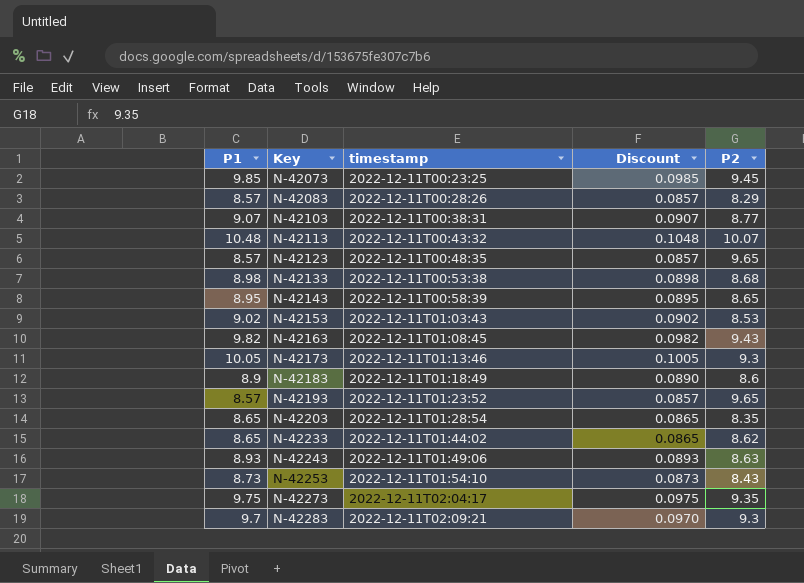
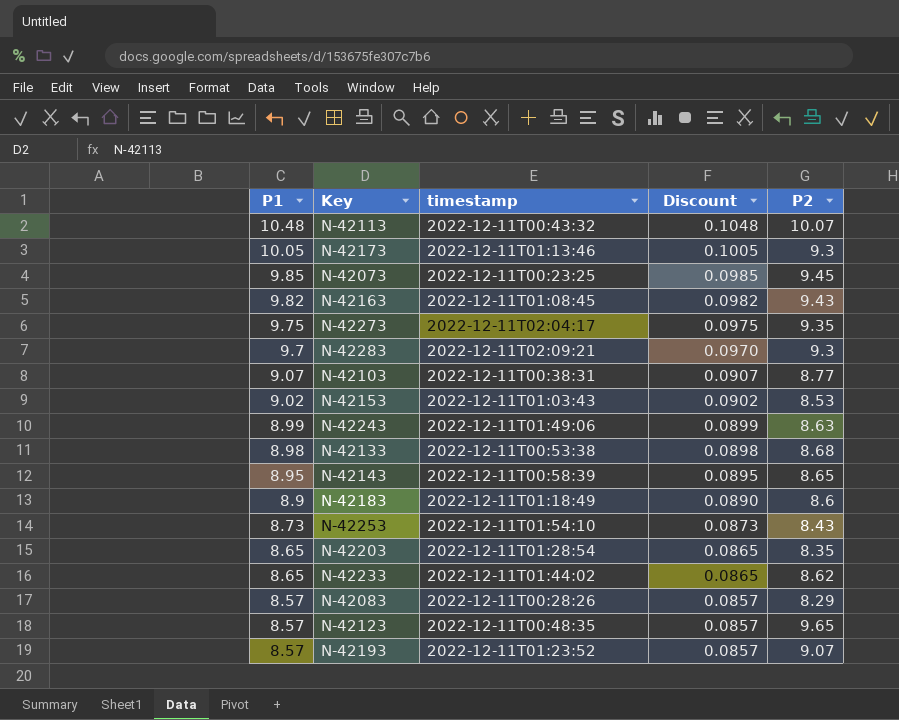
row order: Key ascending -> P1 descending
N-42243 | P1: 8.93 -> 8.99
N-42243 | Discount: 0.0893 -> 0.0899
N-42193 | P2: 9.65 -> 9.07

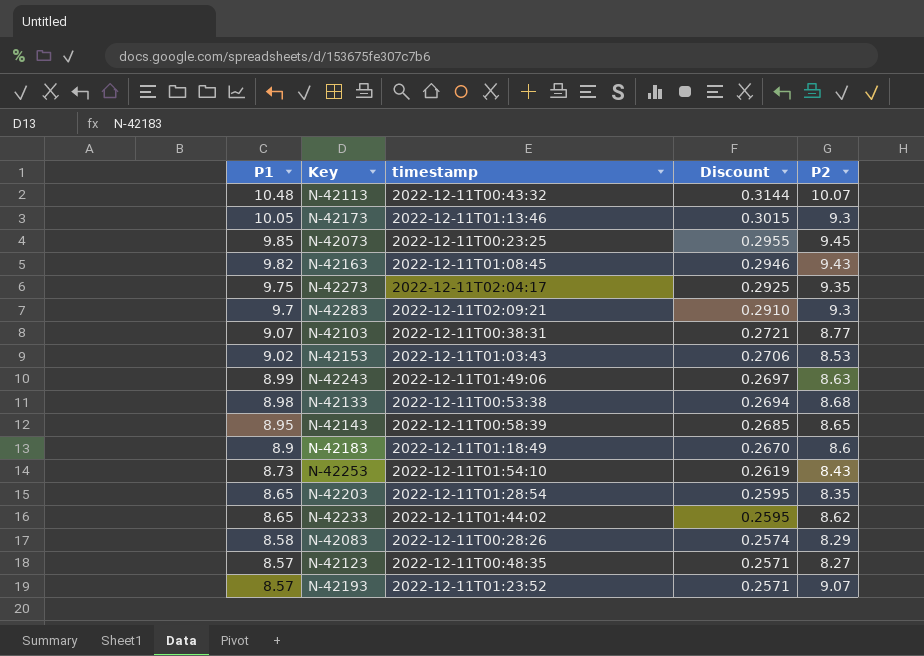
column Discount | formula: [P1] * 0.01 -> [P1] * 0.03
N-42083 | P1: 8.57 -> 8.58
N-42123 | P2: 9.65 -> 8.27

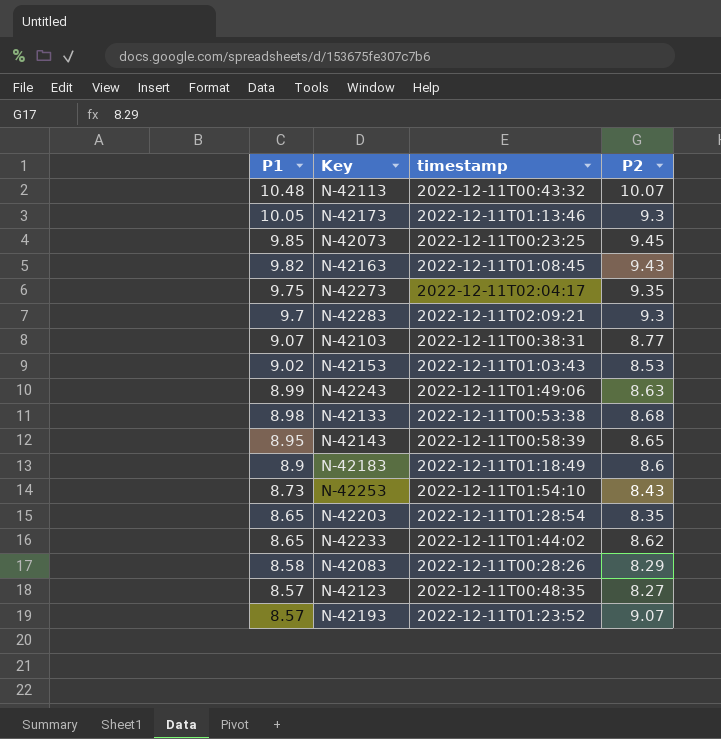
column Discount | formula: [P1] * 0.03 -> none

